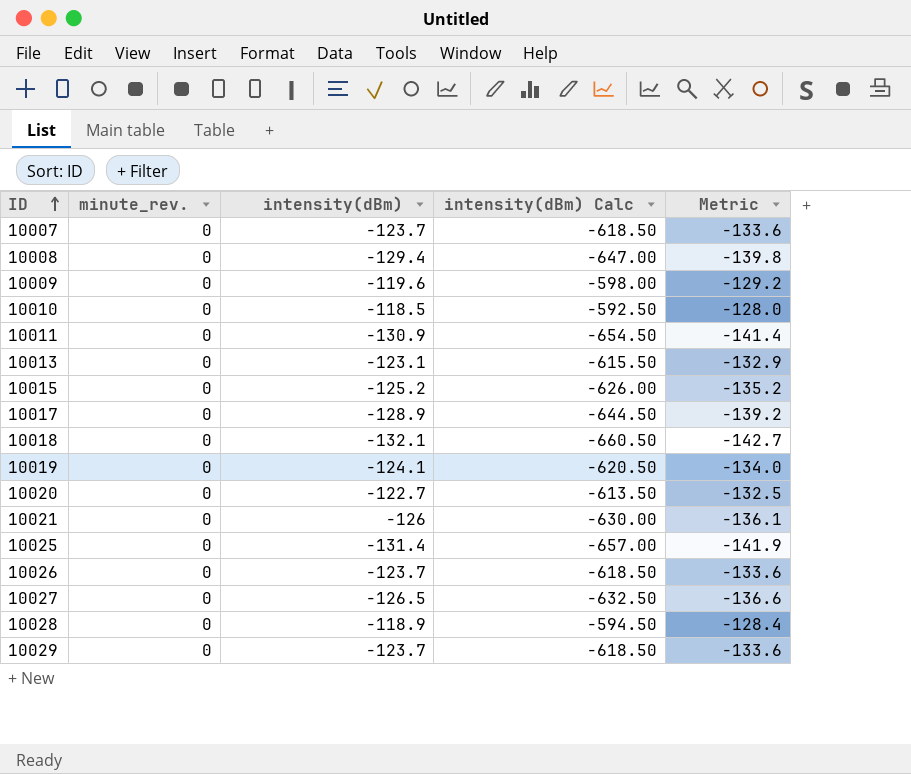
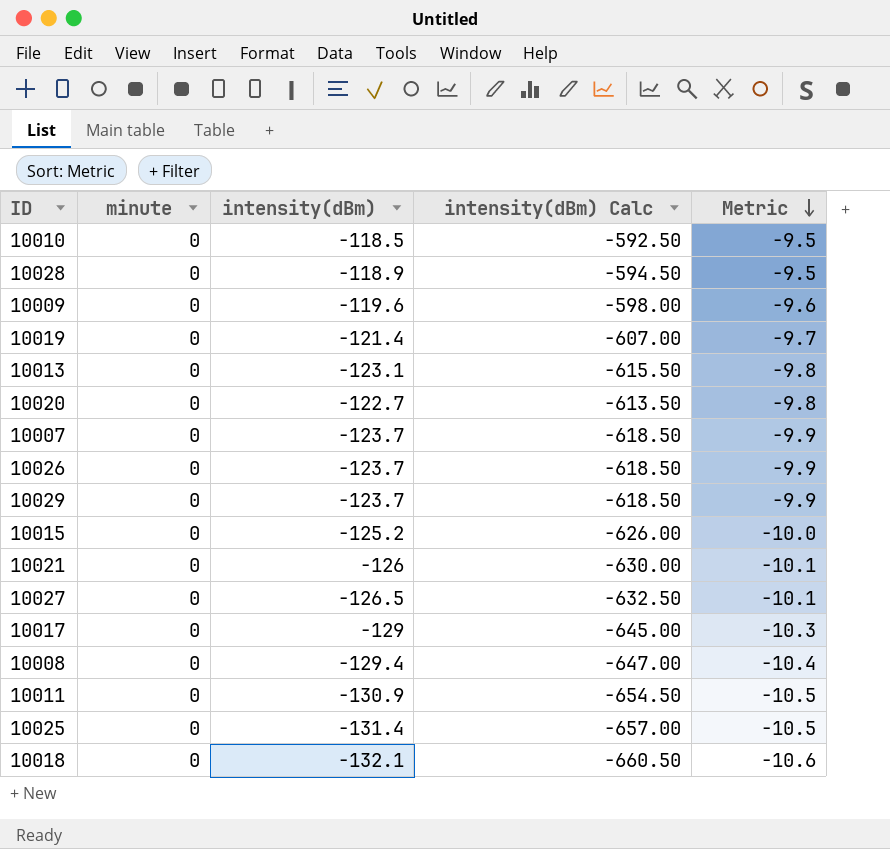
row order: ID ascending -> Metric descending
column name: minute_rev. -> minute
column Metric | formula: [intensity(dBm)] * 1.08 -> [intensity(dBm)] * 0.08
10019 | intensity(dBm): -124.1 -> -121.4
10019 | intensity(dBm) Calc: -620.50 -> -607.00
10017 | intensity(dBm): -128.9 -> -129
10017 | intensity(dBm) Calc: -644.50 -> -645.00

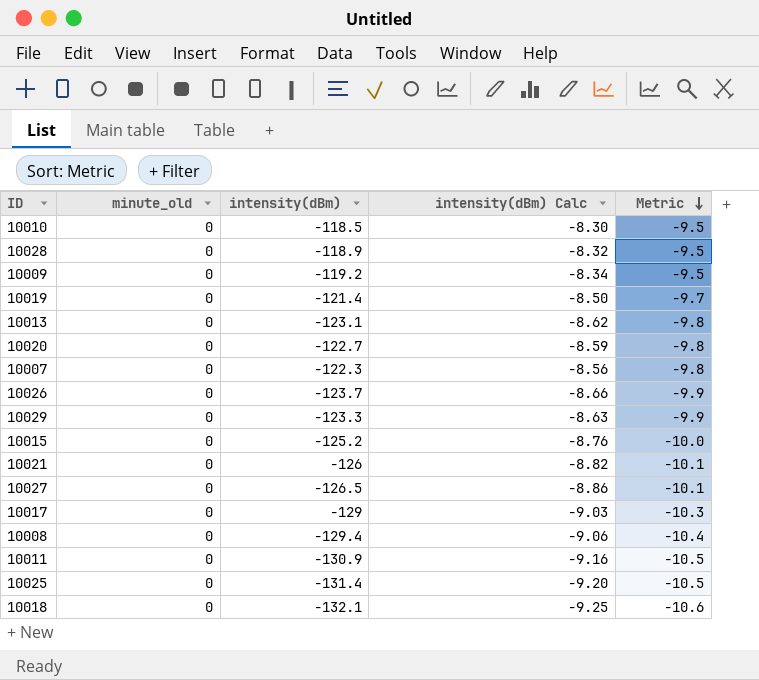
column name: minute -> minute_old
column intensity(dBm) Calc | formula: [intensity(dBm)] * 5 -> [intensity(dBm)] * 0.07
10009 | intensity(dBm): -119.6 -> -119.2
10009 | Metric: -9.6 -> -9.5
10007 | intensity(dBm): -123.7 -> -122.3
10007 | Metric: -9.9 -> -9.8
10029 | intensity(dBm): -123.7 -> -123.3

